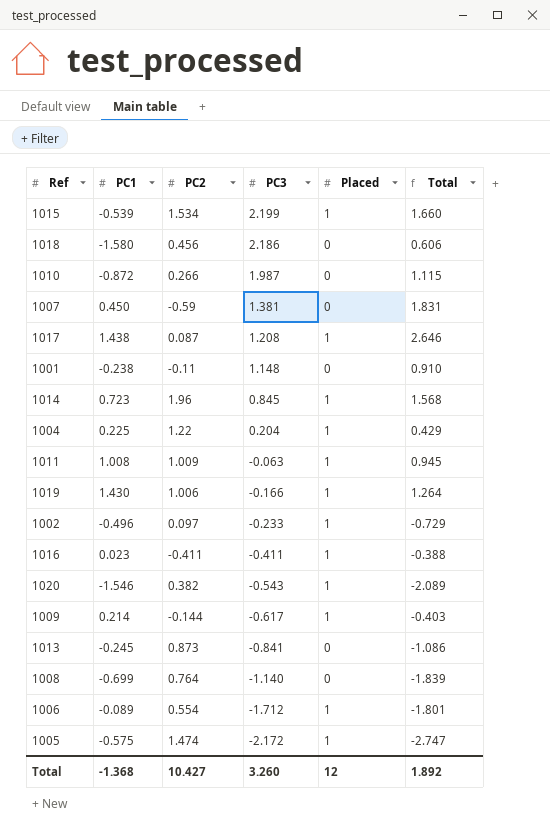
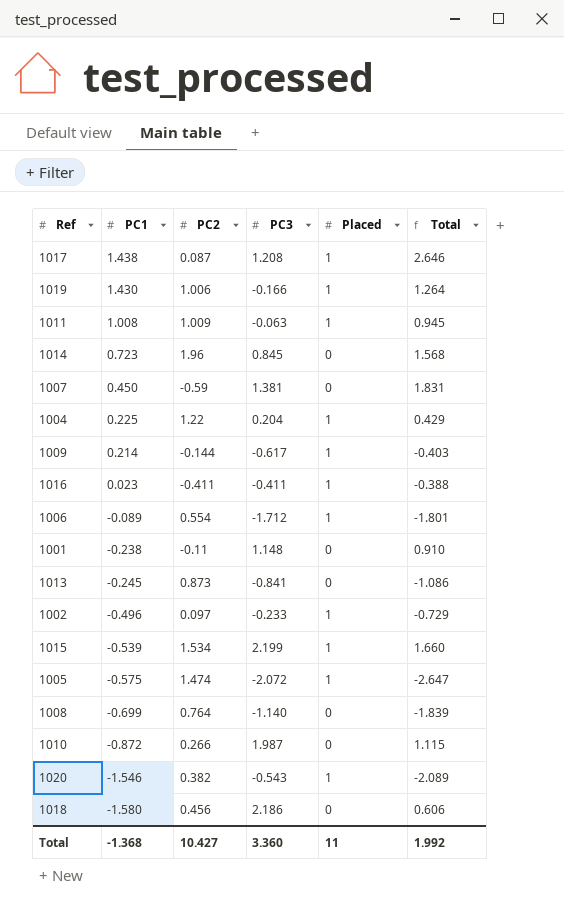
row order: PC3 descending -> PC1 descending
1014 | Placed: 1 -> 0
1005 | PC3: -2.172 -> -2.072
1005 | Total: -2.747 -> -2.647
Total | PC3: 3.260 -> 3.360
Total | Placed: 12 -> 11
Total | Total: 1.892 -> 1.992

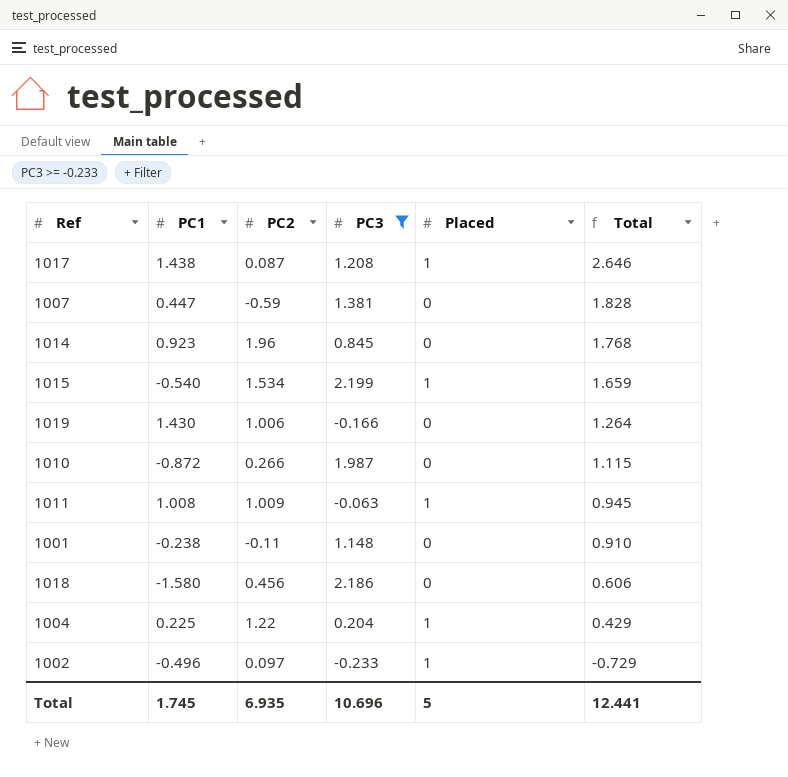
filter: none -> PC3 >= -0.233
row order: PC1 descending -> Total descending
1007 | PC1: 0.450 -> 0.447
1007 | Total: 1.831 -> 1.828
1014 | PC1: 0.723 -> 0.923
1014 | Total: 1.568 -> 1.768
1015 | PC1: -0.539 -> -0.540
1015 | Total: 1.660 -> 1.659
1019 | Placed: 1 -> 0
Total | PC1: -1.368 -> 1.745
Total | PC2: 10.427 -> 6.935
Total | PC3: 3.360 -> 10.696
Total | Placed: 11 -> 5
Total | Total: 1.992 -> 12.441

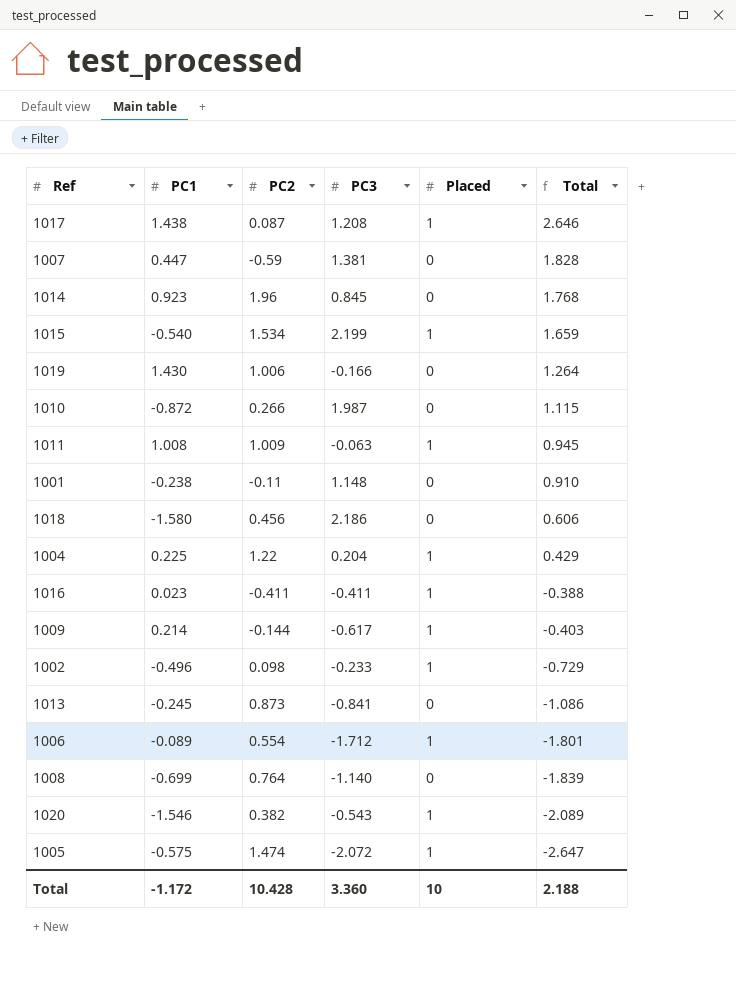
filter: PC3 >= -0.233 -> none
1002 | PC2: 0.097 -> 0.098
Total | PC1: 1.745 -> -1.172
Total | PC2: 6.935 -> 10.428
Total | PC3: 10.696 -> 3.360
Total | Placed: 5 -> 10
Total | Total: 12.441 -> 2.188

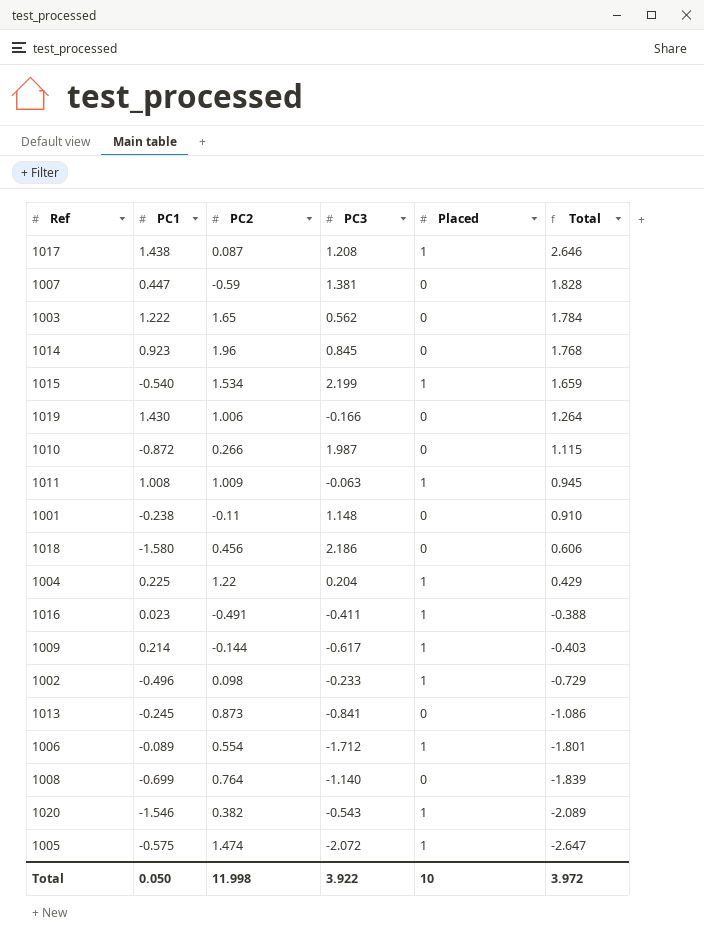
row 1003: none -> 1.222 | 1.65 | 0.562 | 0 | 1.784
1016 | PC2: -0.411 -> -0.491
Total | PC1: -1.172 -> 0.050
Total | PC2: 10.428 -> 11.998
Total | PC3: 3.360 -> 3.922
Total | Total: 2.188 -> 3.972

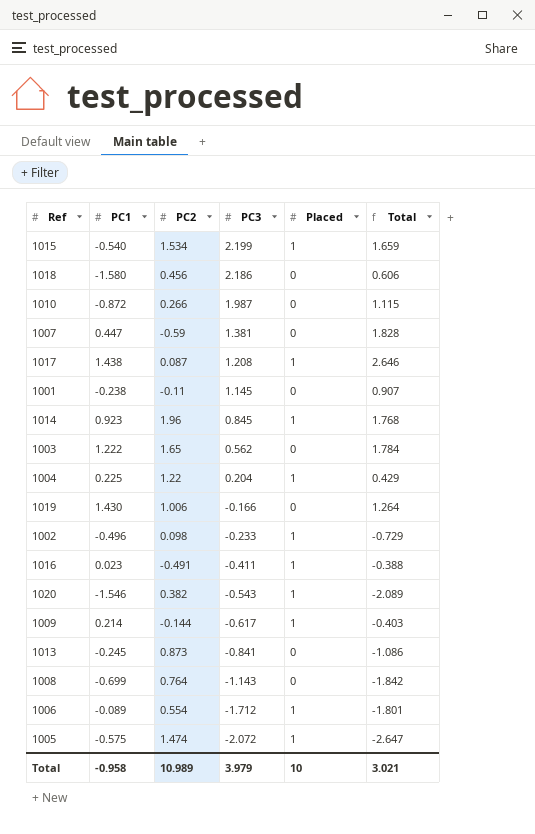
row order: Total descending -> PC3 descending
row 1011: 1.008 | 1.009 | -0.063 | 1 | 0.945 -> none
1001 | PC3: 1.148 -> 1.145
1001 | Total: 0.910 -> 0.907
1014 | Placed: 0 -> 1
1008 | PC3: -1.140 -> -1.143
1008 | Total: -1.839 -> -1.842
Total | PC1: 0.050 -> -0.958
Total | PC2: 11.998 -> 10.989
Total | PC3: 3.922 -> 3.979
Total | Total: 3.972 -> 3.021

